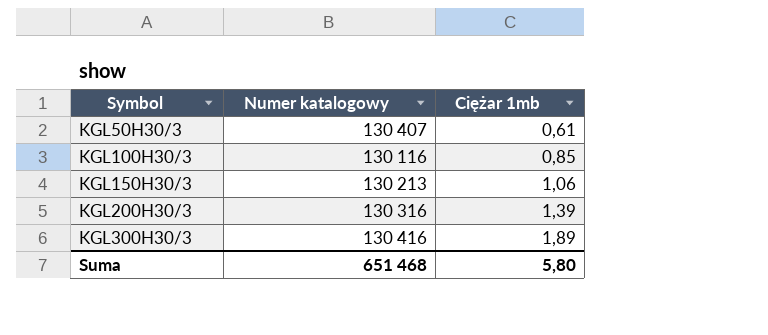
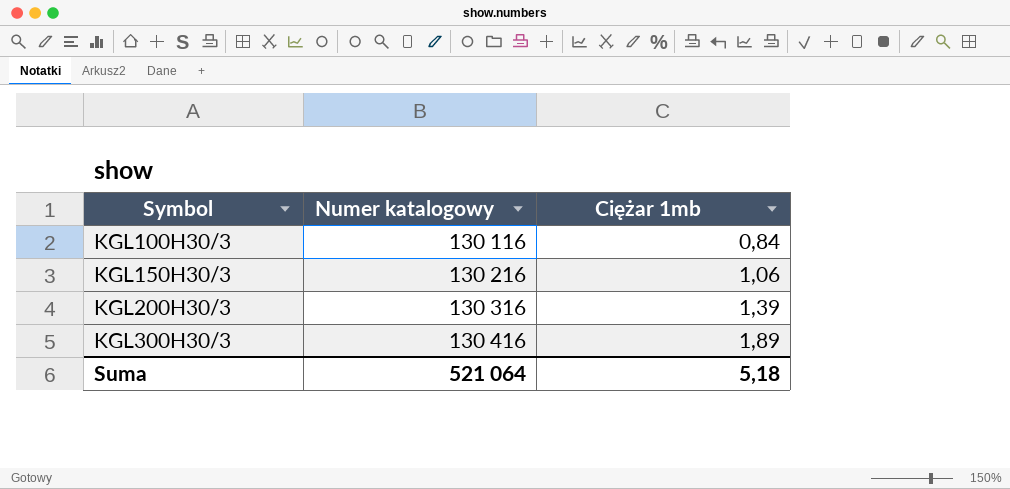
row KGL50H30/3: 130 407 | 0,61 -> none
KGL100H30/3 | Ciężar 1mb: 0,85 -> 0,84
KGL150H30/3 | Numer katalogowy: 130 213 -> 130 216
Suma | Numer katalogowy: 651 468 -> 521 064
Suma | Ciężar 1mb: 5,80 -> 5,18

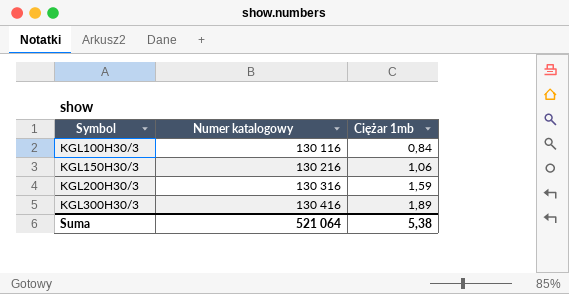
KGL200H30/3 | Ciężar 1mb: 1,39 -> 1,59
Suma | Ciężar 1mb: 5,18 -> 5,38

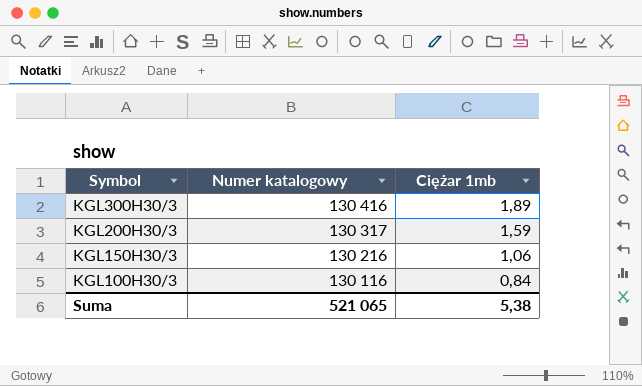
row order: Symbol ascending -> Symbol descending
KGL200H30/3 | Numer katalogowy: 130 316 -> 130 317
Suma | Numer katalogowy: 521 064 -> 521 065

